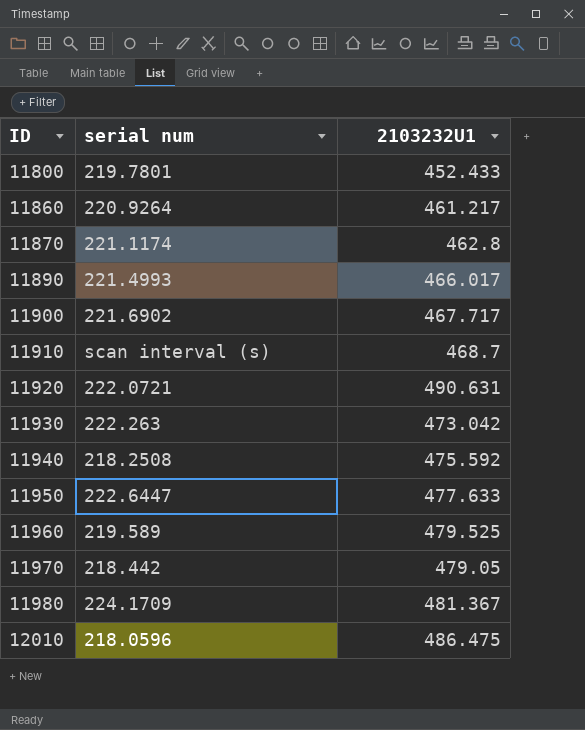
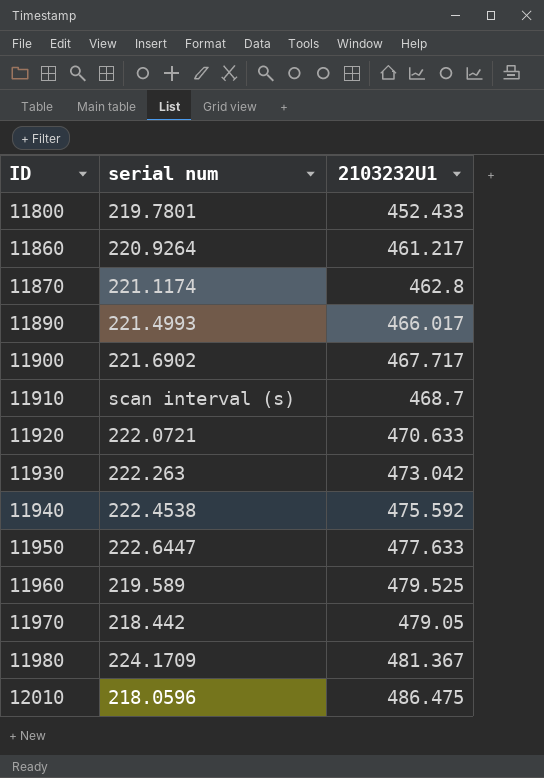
11920 | 2103232U1: 490.631 -> 470.633
11940 | serial num: 218.2508 -> 222.4538

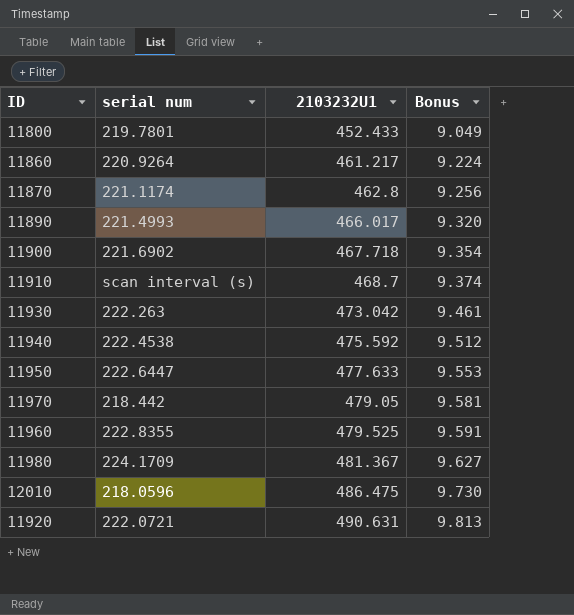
row order: ID ascending -> 2103232U1 ascending
column Bonus | formula: none -> [2103232U1] * 0.02
11900 | 2103232U1: 467.717 -> 467.718
11960 | serial num: 219.589 -> 222.8355
11920 | 2103232U1: 470.633 -> 490.631

